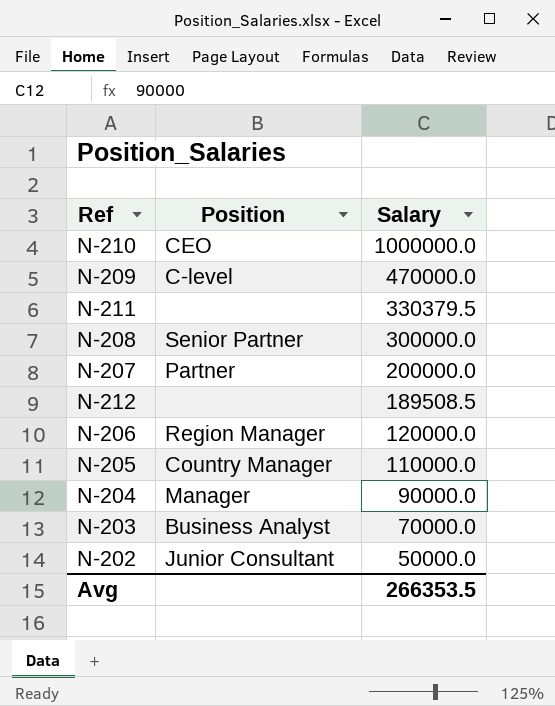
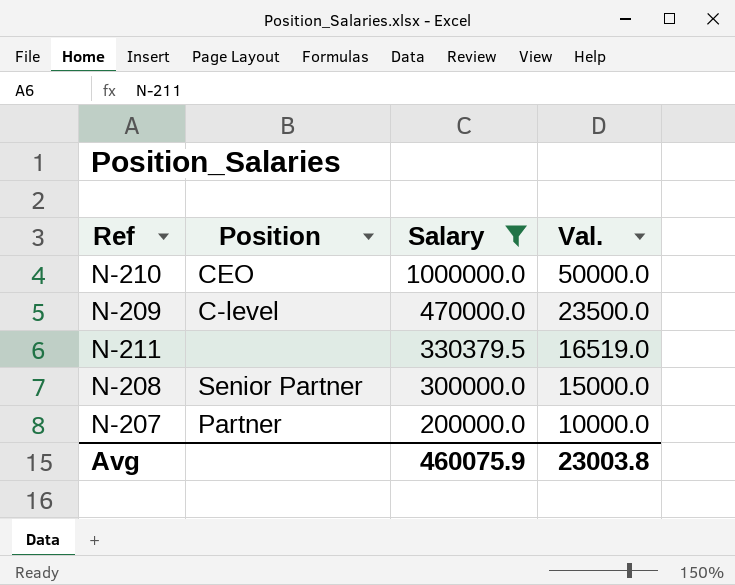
filter: none -> Salary >= 200000.0
column Val. | formula: none -> [Salary] * 0.05
Avg | Salary: 266353.5 -> 460075.9

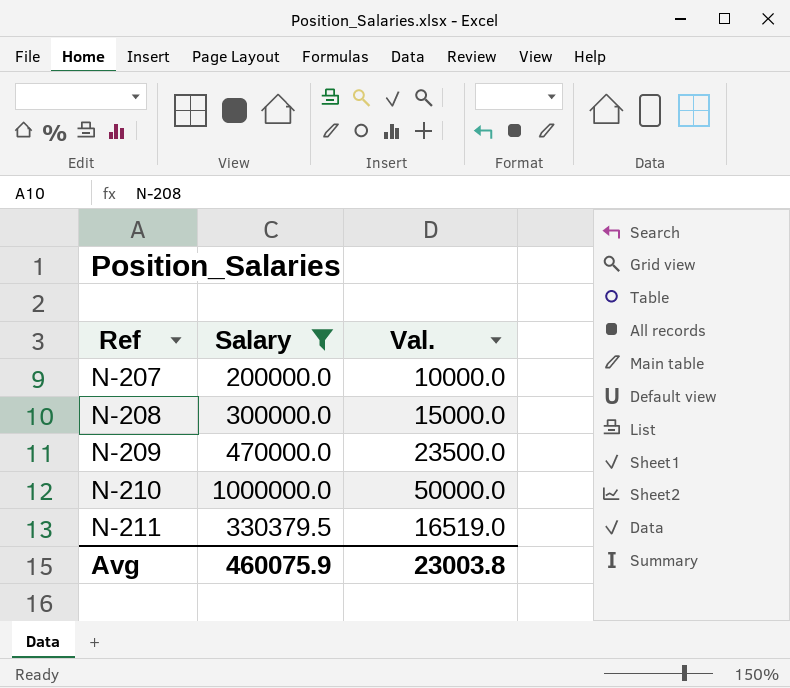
row order: Salary descending -> Ref ascending
column Position | position: 2 -> none

